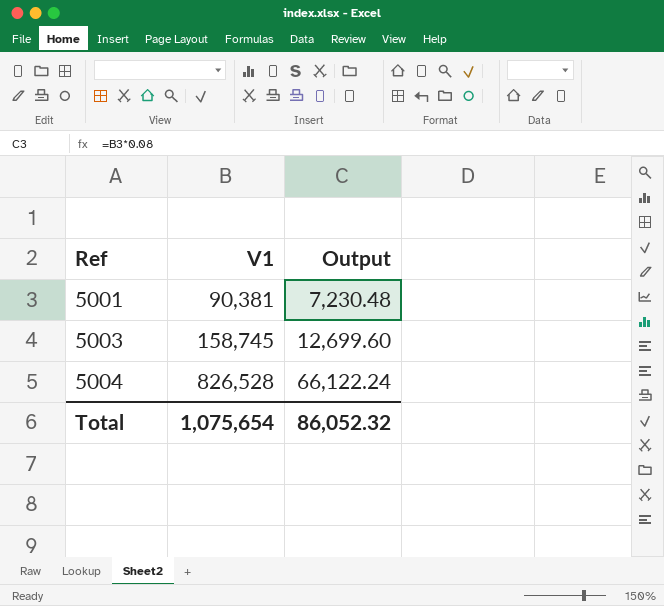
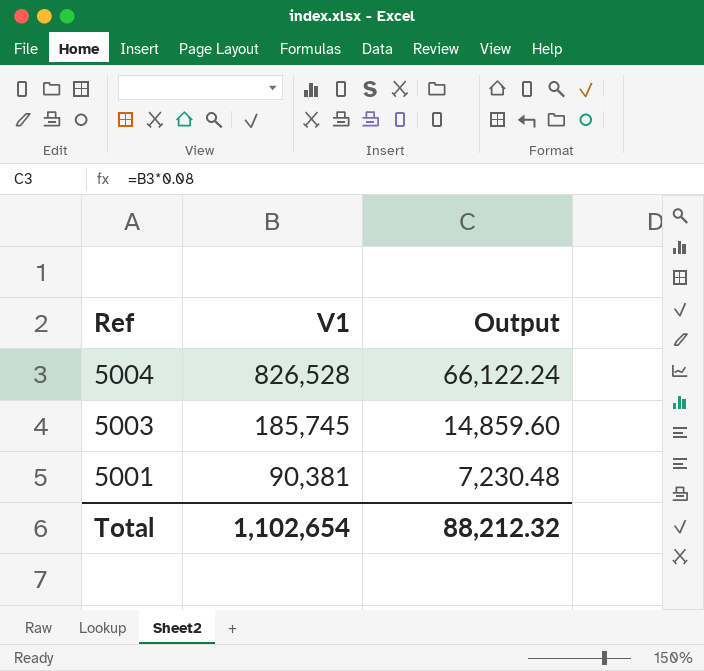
row order: Ref ascending -> Ref descending
5003 | V1: 158,745 -> 185,745
5003 | Output: 12,699.60 -> 14,859.60
Total | V1: 1,075,654 -> 1,102,654
Total | Output: 86,052.32 -> 88,212.32

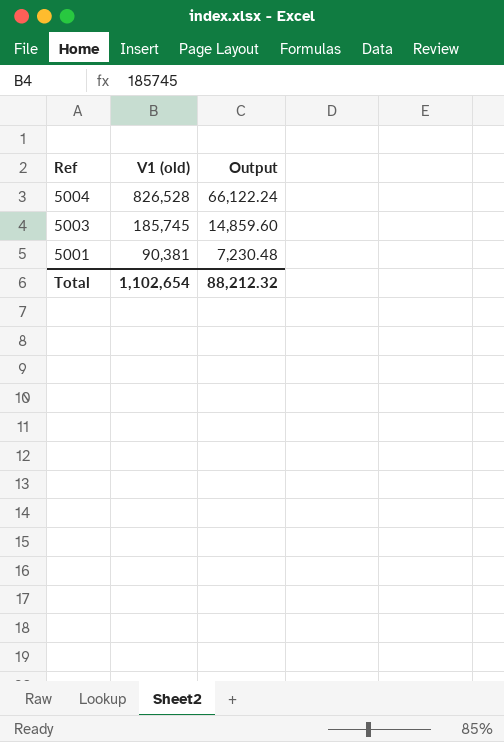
column name: V1 -> V1 (old)

